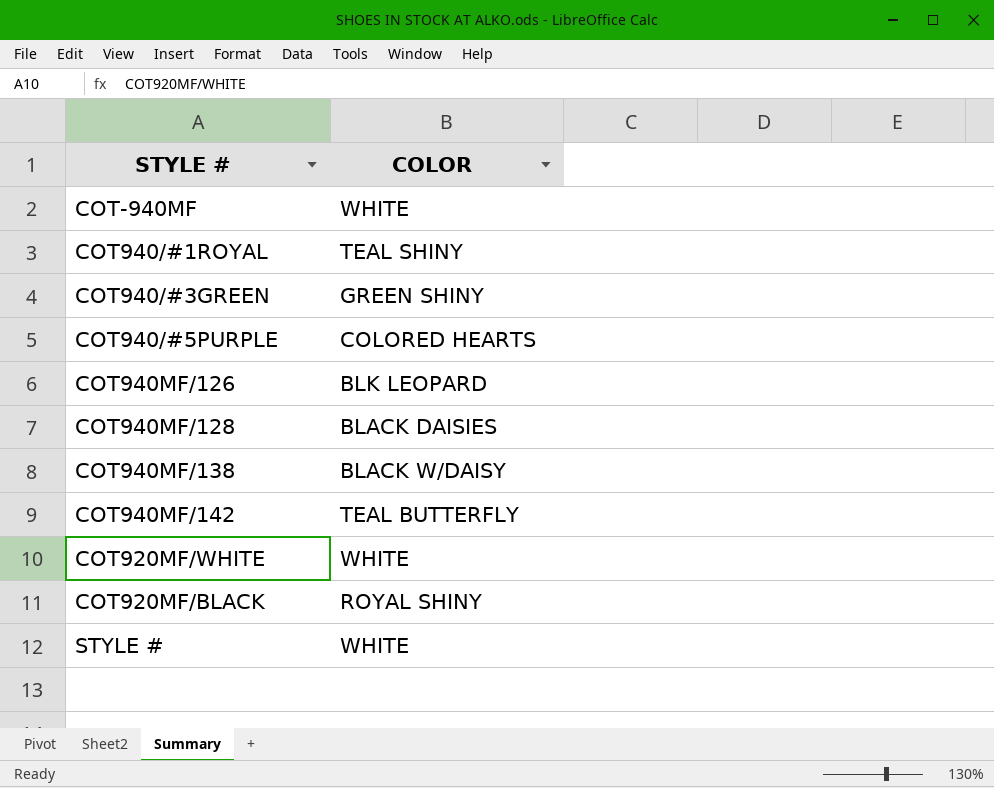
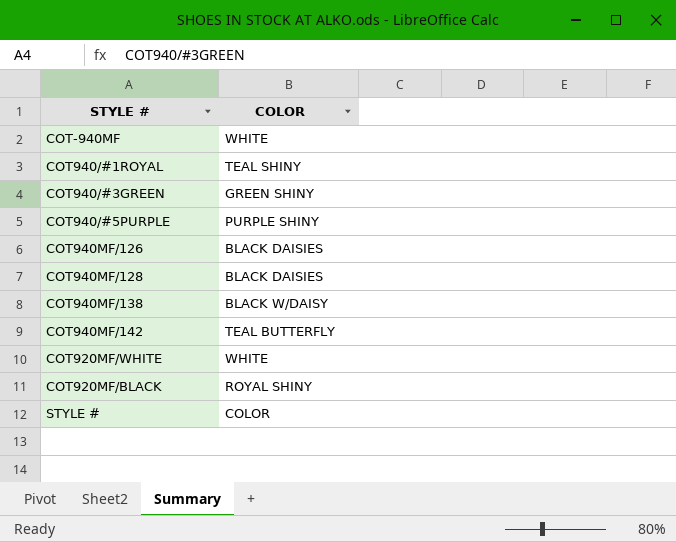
COT940/#5PURPLE | COLOR: COLORED HEARTS -> PURPLE SHINY
COT940MF/126 | COLOR: BLK LEOPARD -> BLACK DAISIES
STYLE # | COLOR: WHITE -> COLOR

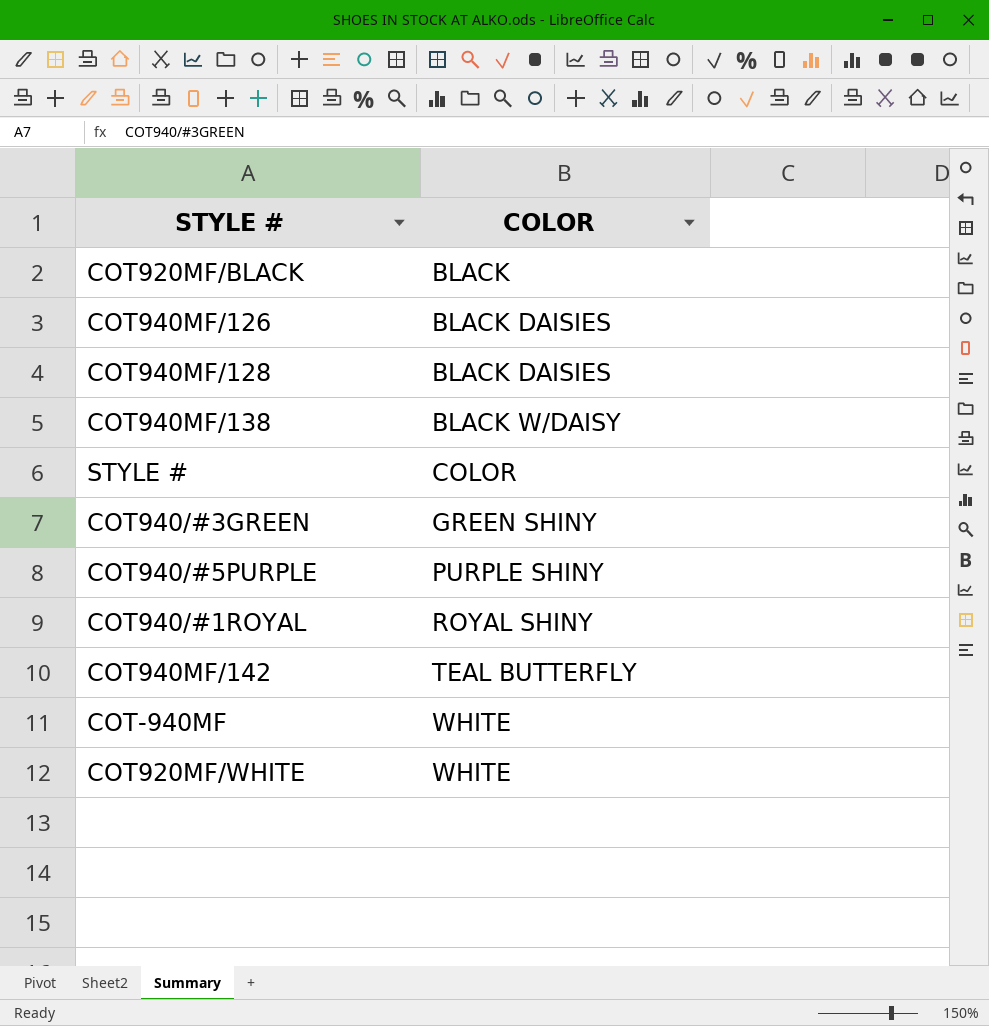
row order: none -> COLOR ascending
COT920MF/BLACK | COLOR: ROYAL SHINY -> BLACK
COT940/#1ROYAL | COLOR: TEAL SHINY -> ROYAL SHINY

